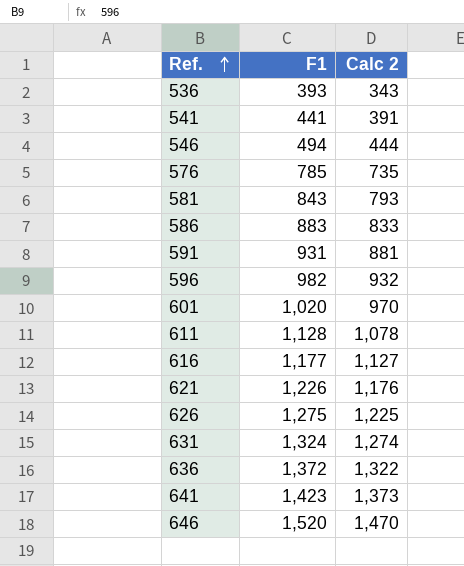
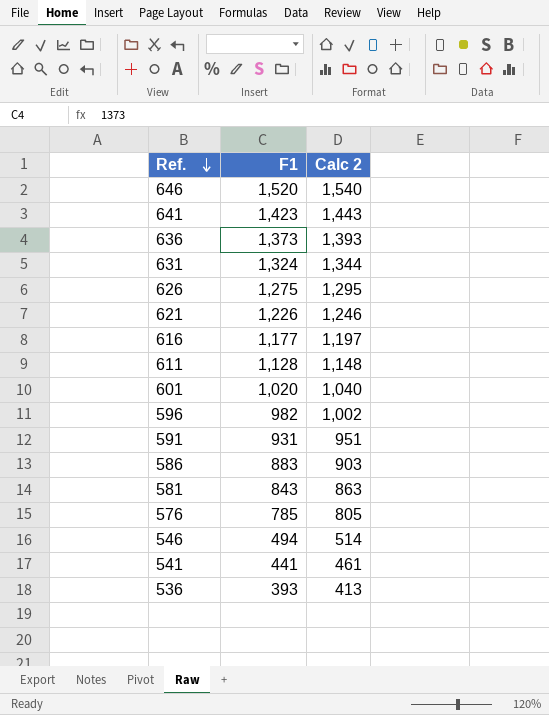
row order: Ref. ascending -> Ref. descending
column Calc 2 | formula: [F1] - 50 -> [F1] + 20
636 | F1: 1,372 -> 1,373

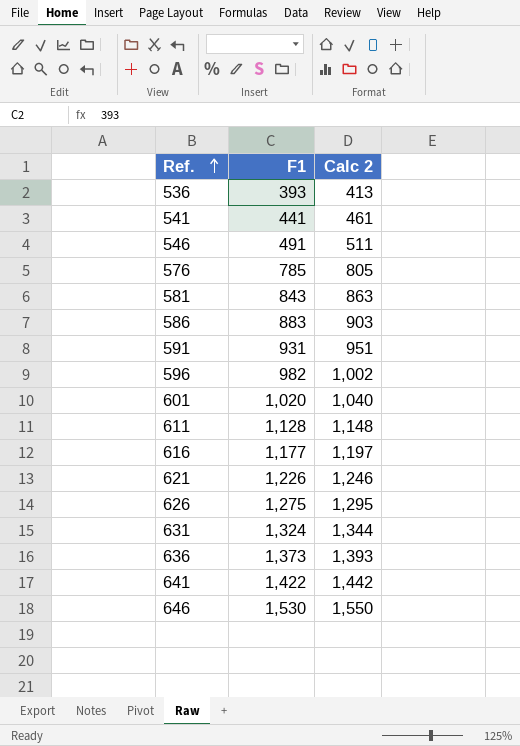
row order: Ref. descending -> Ref. ascending
546 | F1: 494 -> 491
546 | Calc 2: 514 -> 511
641 | F1: 1,423 -> 1,422
641 | Calc 2: 1,443 -> 1,442
646 | F1: 1,520 -> 1,530
646 | Calc 2: 1,540 -> 1,550

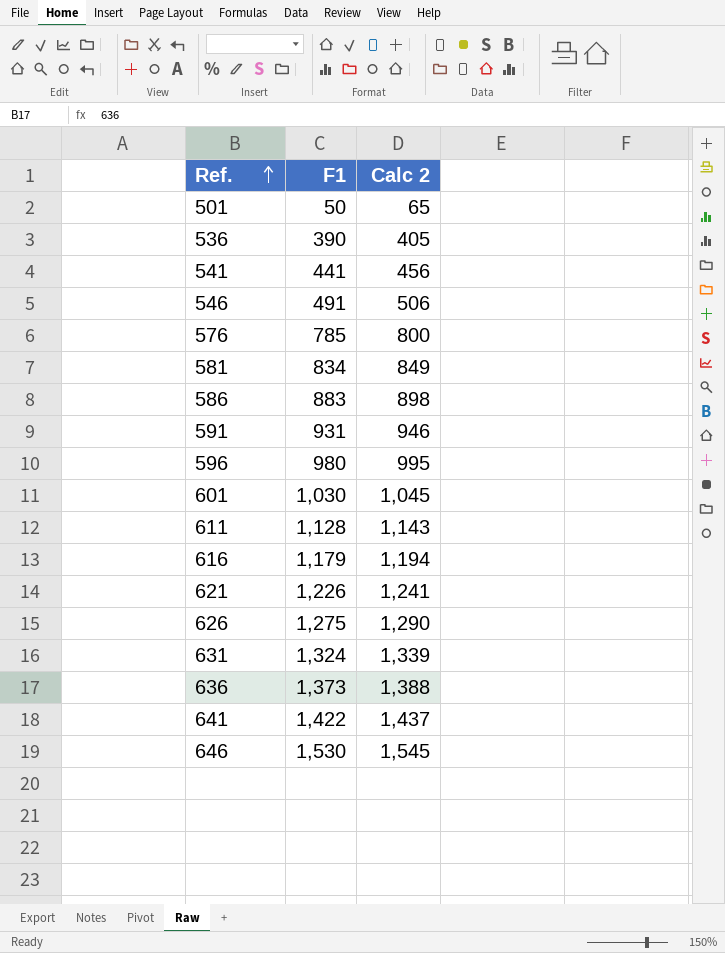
column Calc 2 | formula: [F1] + 20 -> [F1] + 15
row 501: none -> 50 | 65
536 | F1: 393 -> 390
581 | F1: 843 -> 834
596 | F1: 982 -> 980
601 | F1: 1,020 -> 1,030
616 | F1: 1,177 -> 1,179

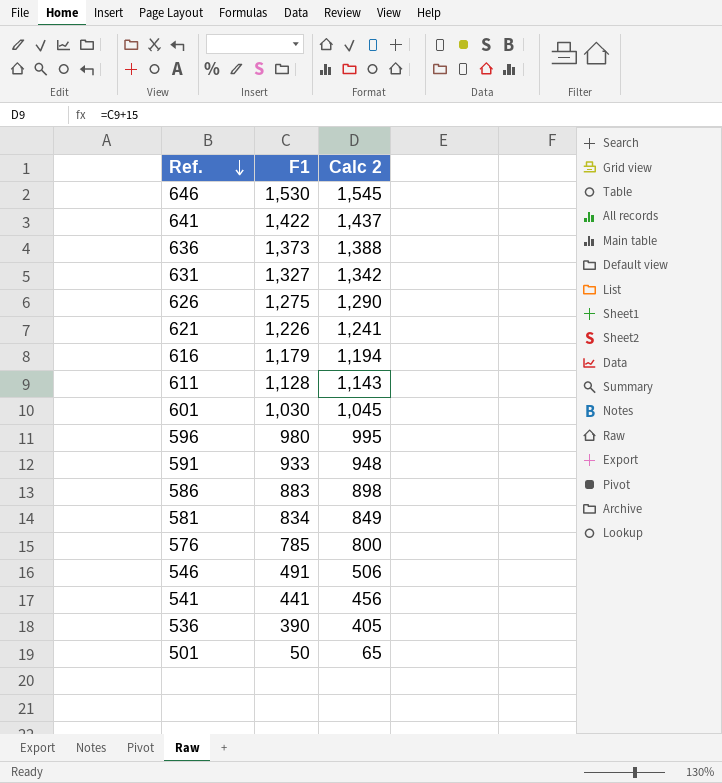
row order: Ref. ascending -> Ref. descending
631 | F1: 1,324 -> 1,327
631 | Calc 2: 1,339 -> 1,342
591 | F1: 931 -> 933
591 | Calc 2: 946 -> 948

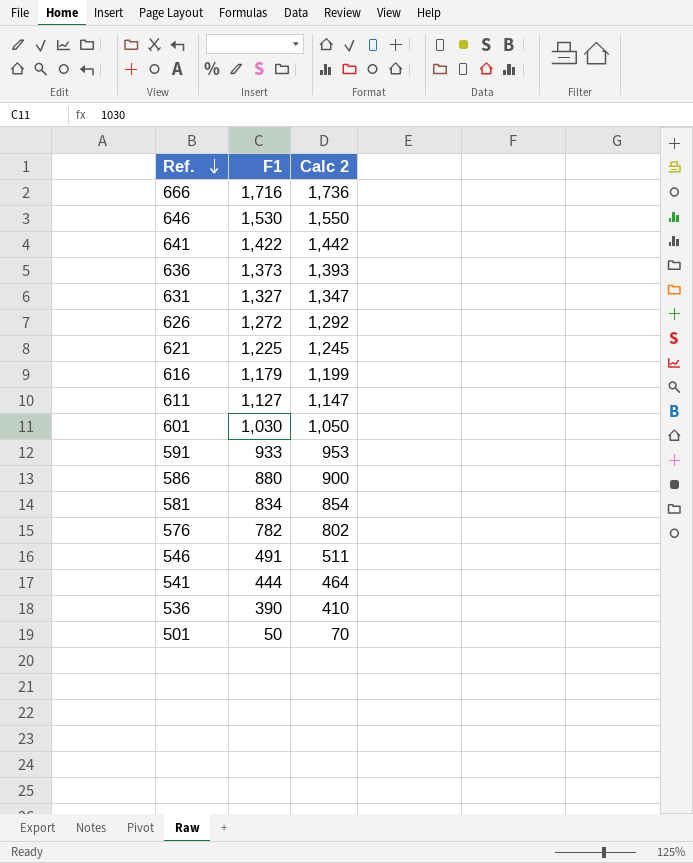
column Calc 2 | formula: [F1] + 15 -> [F1] + 20
row 596: 980 | 995 -> none
row 666: none -> 1,716 | 1,736
626 | F1: 1,275 -> 1,272
621 | F1: 1,226 -> 1,225
611 | F1: 1,128 -> 1,127
586 | F1: 883 -> 880
576 | F1: 785 -> 782
541 | F1: 441 -> 444

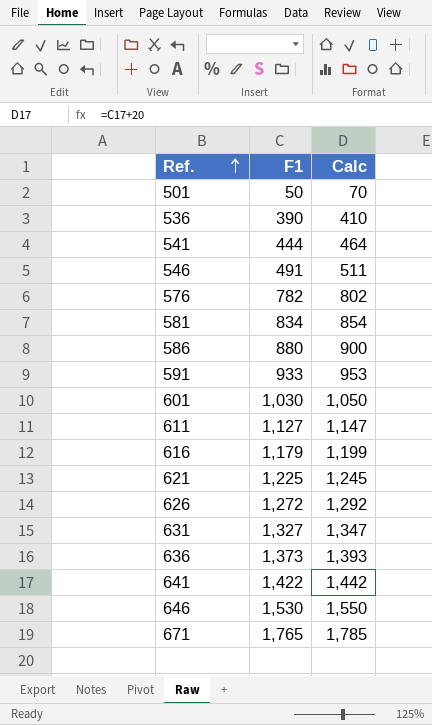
row order: Ref. descending -> Ref. ascending
column name: Calc 2 -> Calc
row 666: 1,716 | 1,736 -> none
row 671: none -> 1,765 | 1,785

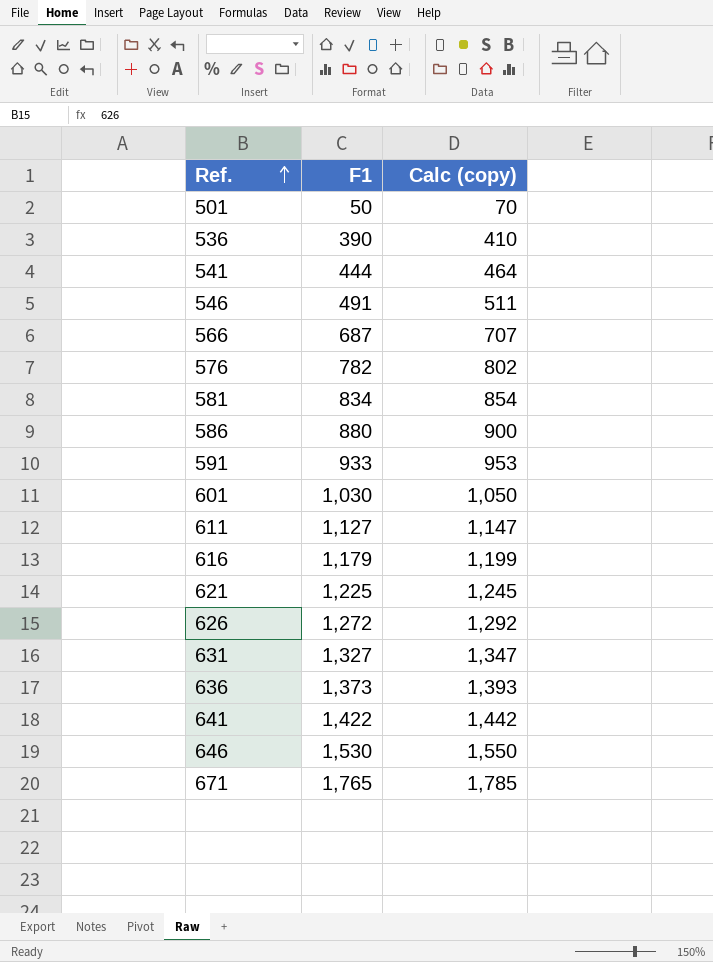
column name: Calc -> Calc (copy)
row 566: none -> 687 | 707

